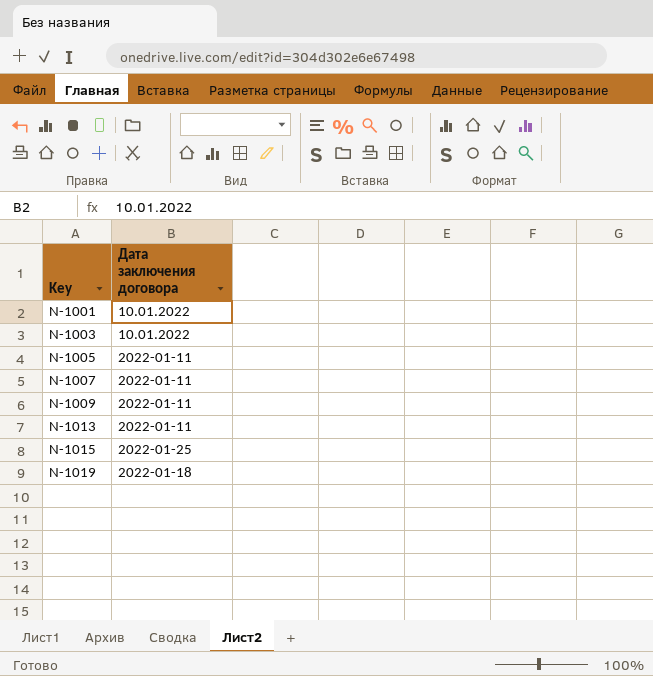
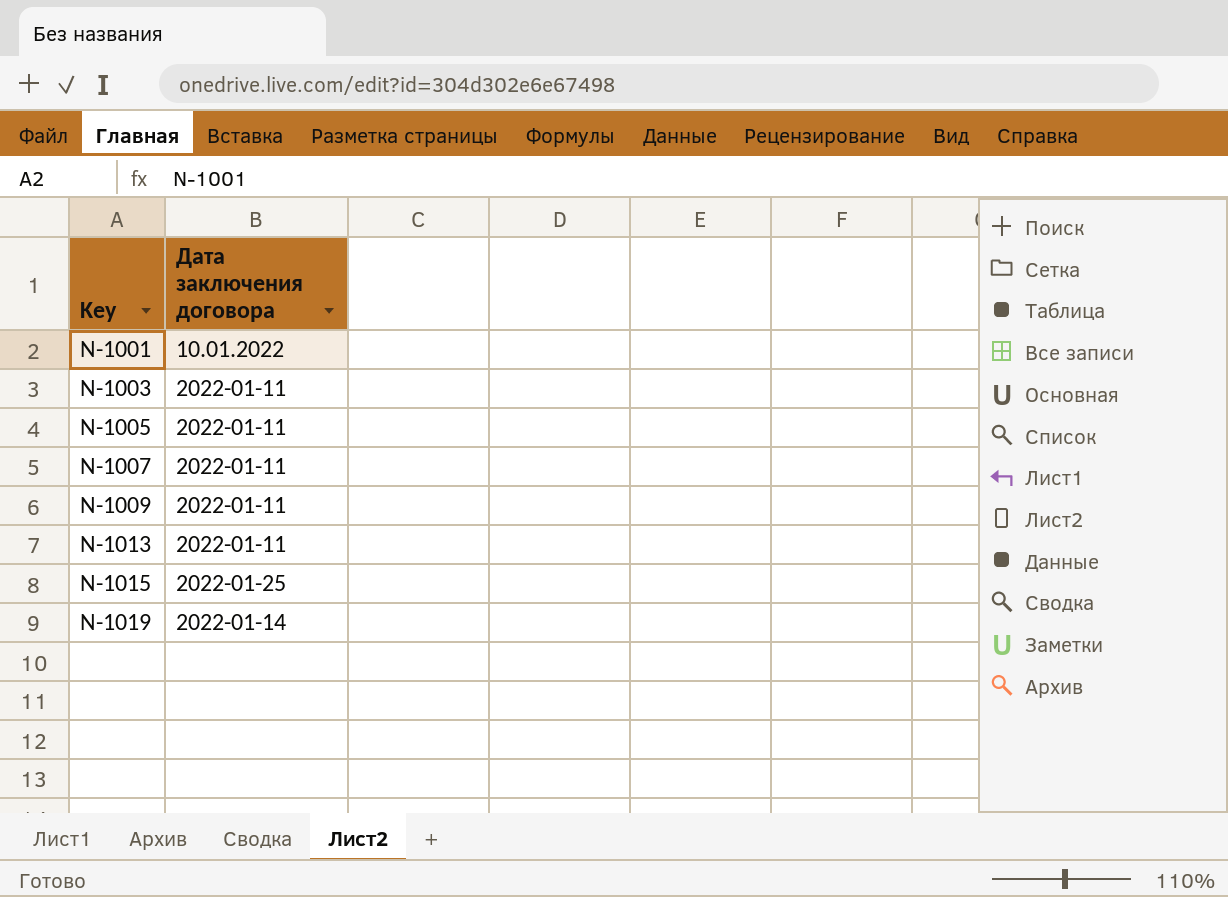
N-1003 | Дата заключения договора: 10.01.2022 -> 2022-01-11
N-1019 | Дата заключения договора: 2022-01-18 -> 2022-01-14

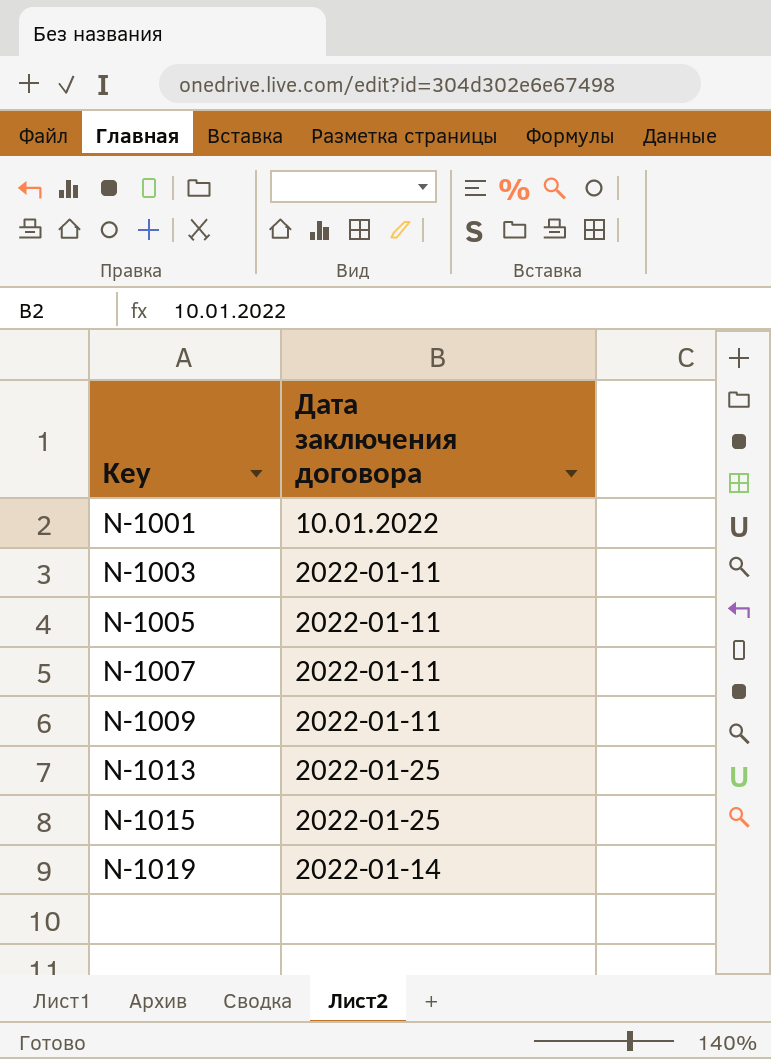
N-1013 | Дата заключения договора: 2022-01-11 -> 2022-01-25

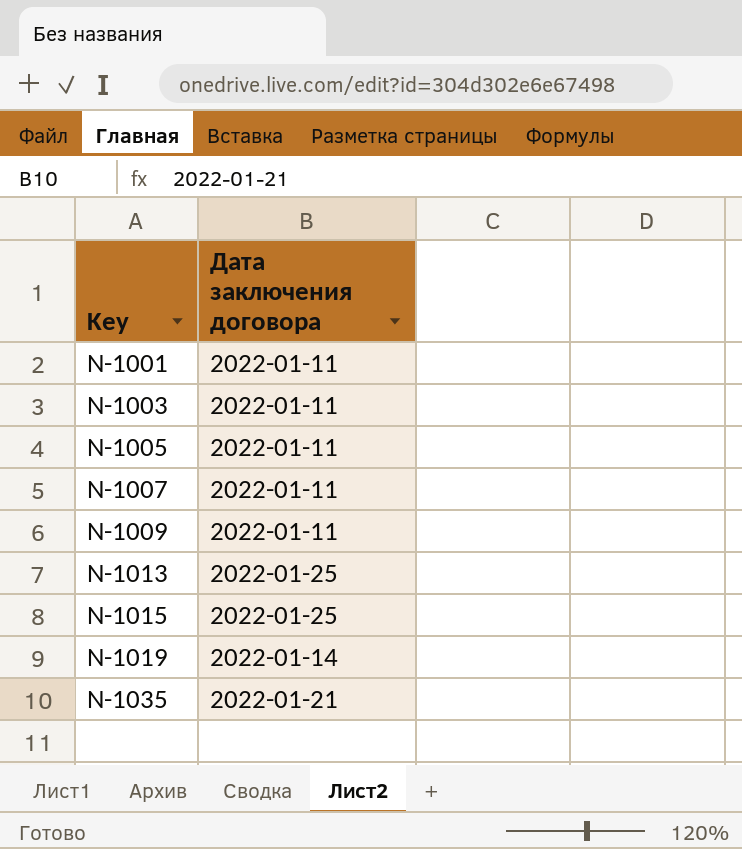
N-1001 | Дата заключения договора: 10.01.2022 -> 2022-01-11
row N-1035: none -> 2022-01-21

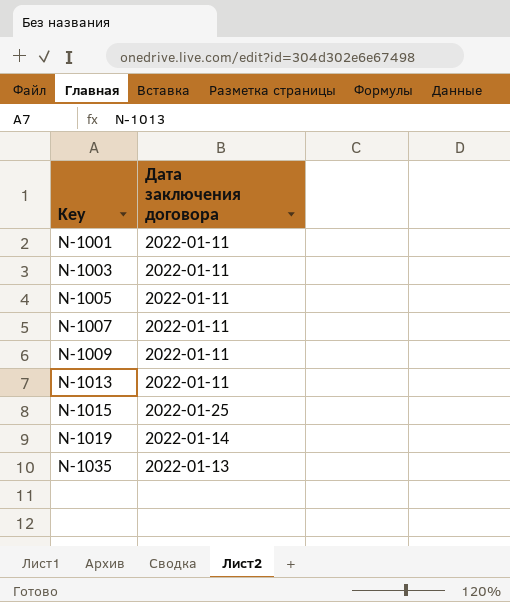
N-1013 | Дата заключения договора: 2022-01-25 -> 2022-01-11
N-1035 | Дата заключения договора: 2022-01-21 -> 2022-01-13

